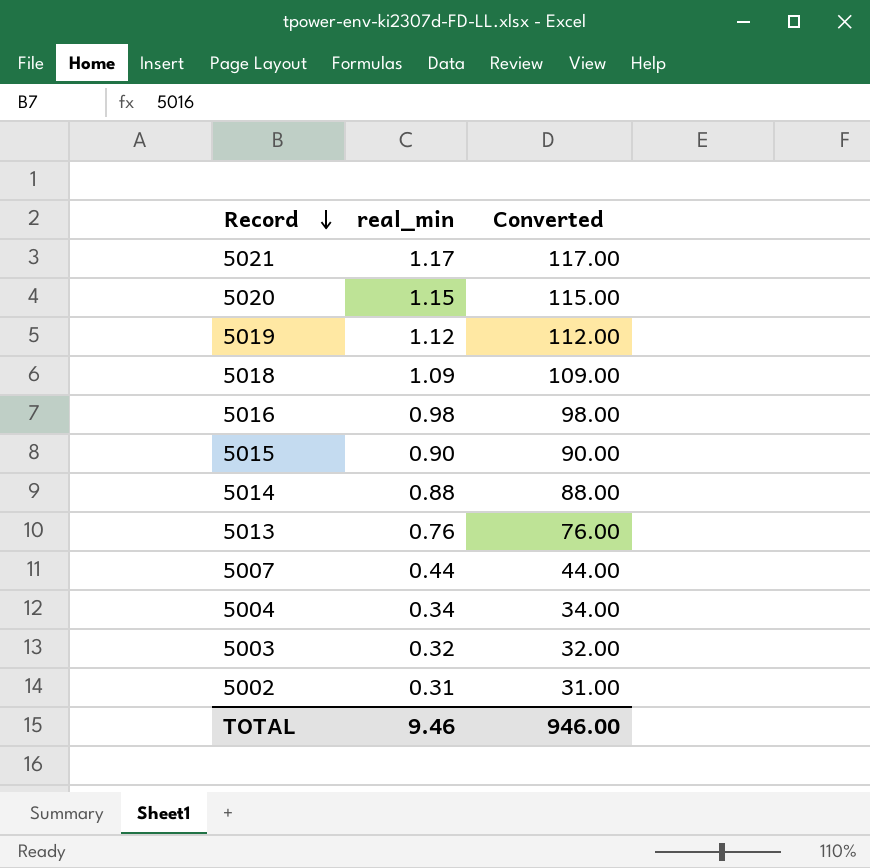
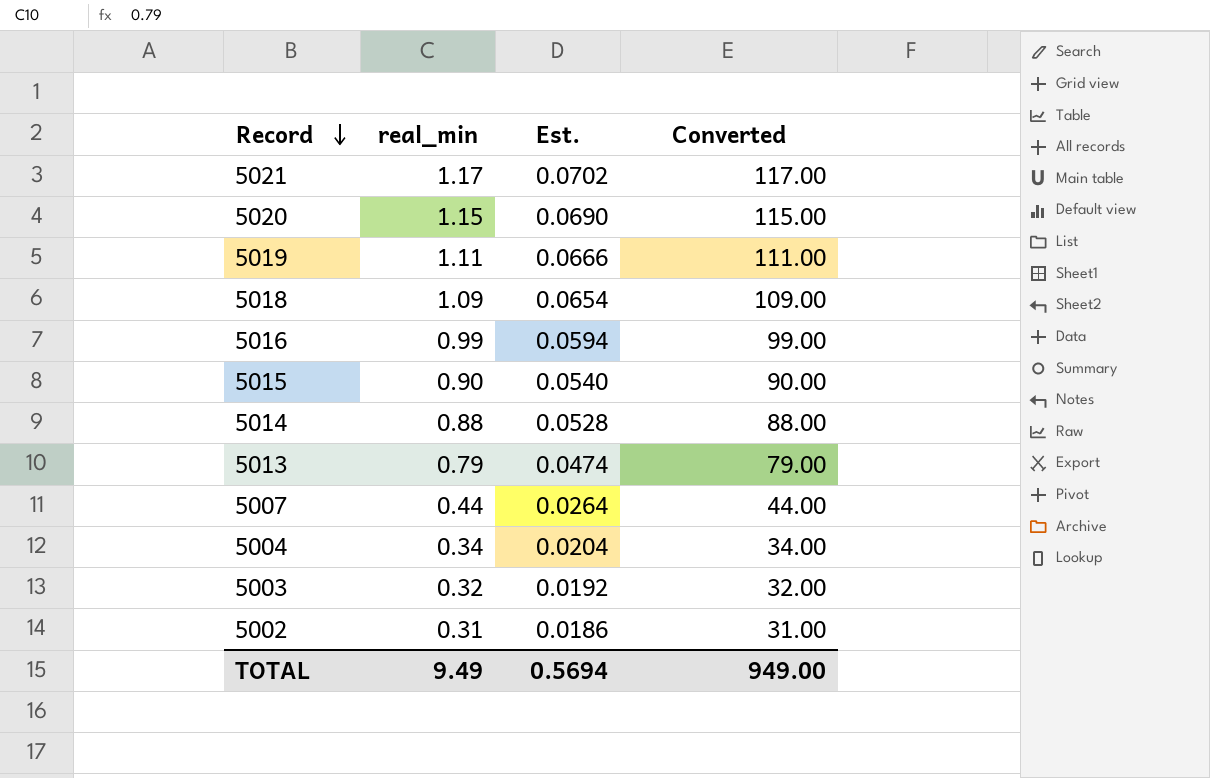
column Est. | formula: none -> [real_min] * 0.06
5019 | real_min: 1.12 -> 1.11
5019 | Converted: 112.00 -> 111.00
5016 | real_min: 0.98 -> 0.99
5016 | Converted: 98.00 -> 99.00
5013 | real_min: 0.76 -> 0.79
5013 | Converted: 76.00 -> 79.00
TOTAL | real_min: 9.46 -> 9.49
TOTAL | Converted: 946.00 -> 949.00

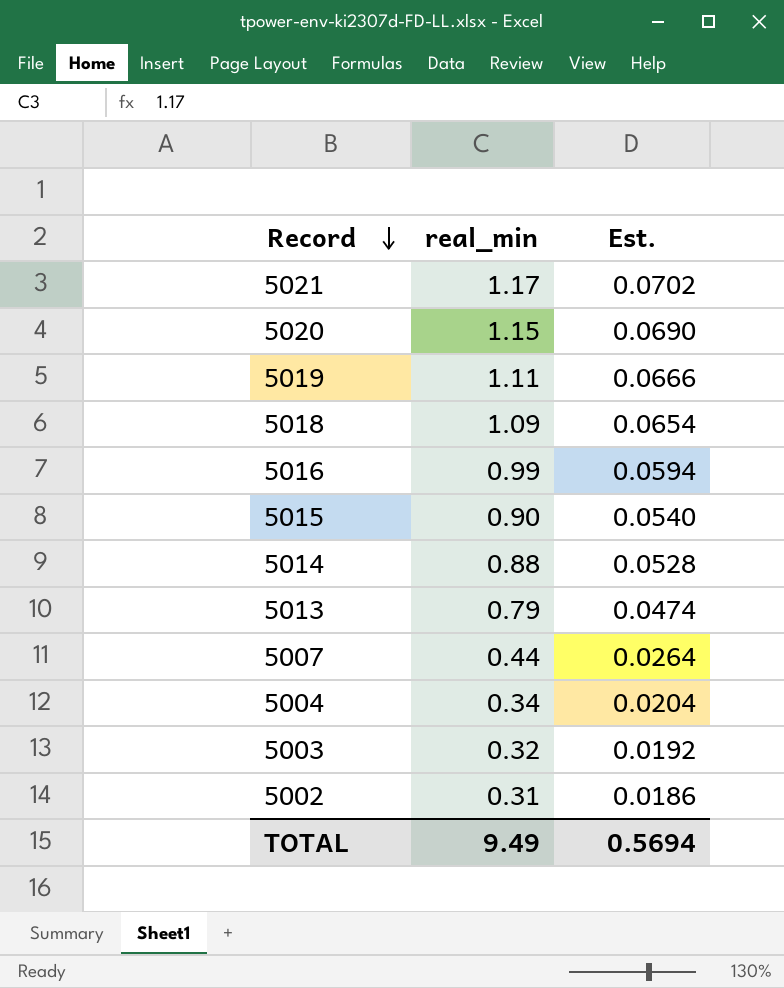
column Converted | formula: [real_min] * 100 -> none

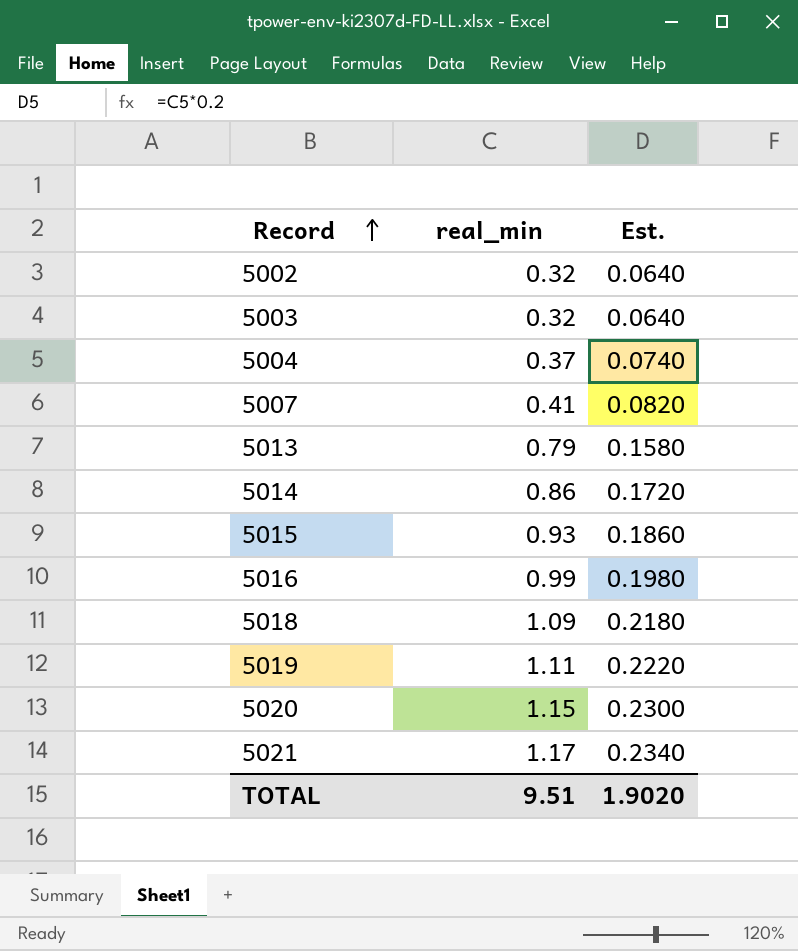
row order: Record descending -> Record ascending
column Est. | formula: [real_min] * 0.06 -> [real_min] * 0.2
5002 | real_min: 0.31 -> 0.32
5004 | real_min: 0.34 -> 0.37
5007 | real_min: 0.44 -> 0.41
5014 | real_min: 0.88 -> 0.86
5015 | real_min: 0.90 -> 0.93
TOTAL | real_min: 9.49 -> 9.51
TOTAL | Est.: 0.5694 -> 1.9020

